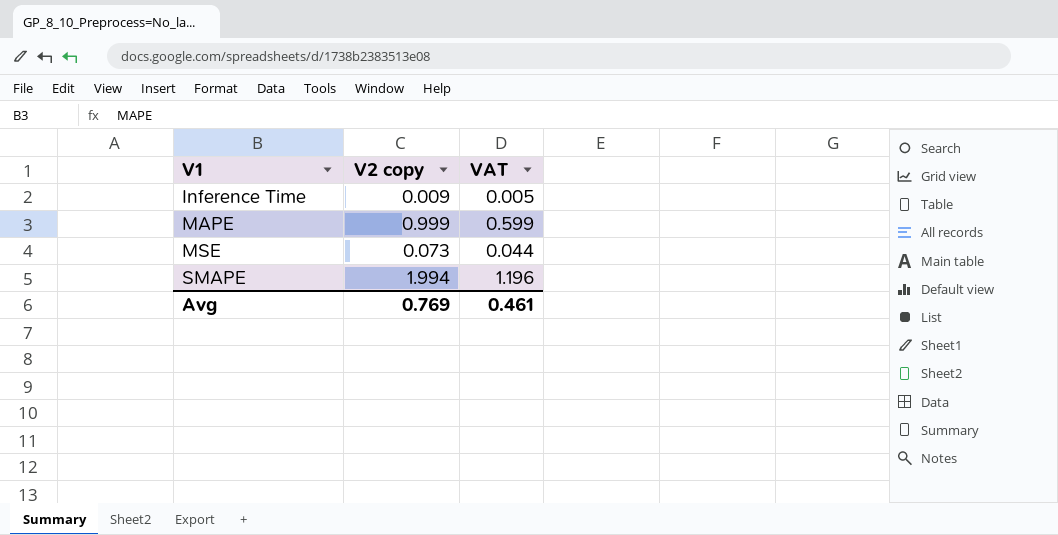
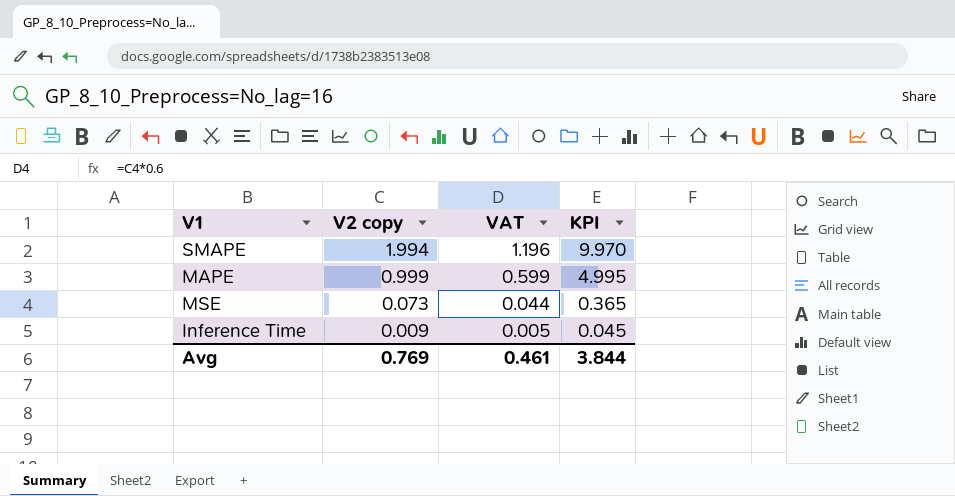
row order: V1 ascending -> V2 copy descending
column KPI | formula: none -> [V2 copy] * 5

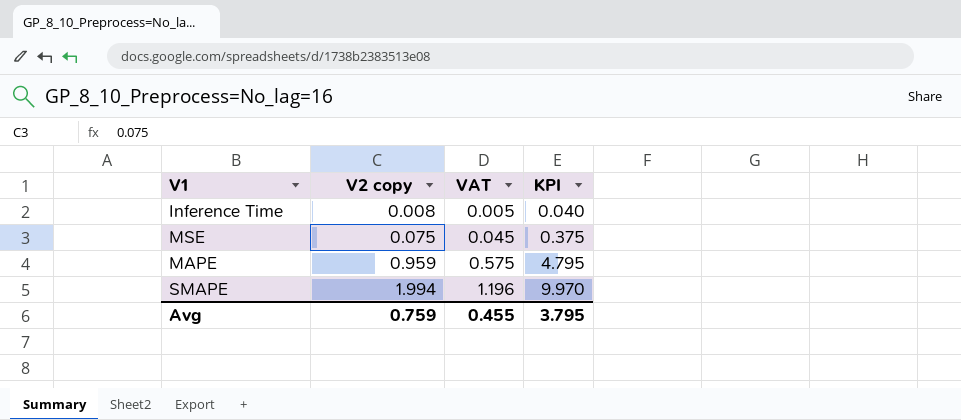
row order: V2 copy descending -> V2 copy ascending
Inference Time | V2 copy: 0.009 -> 0.008
Inference Time | KPI: 0.045 -> 0.040
MSE | V2 copy: 0.073 -> 0.075
MSE | VAT: 0.044 -> 0.045
MSE | KPI: 0.365 -> 0.375
MAPE | V2 copy: 0.999 -> 0.959
MAPE | VAT: 0.599 -> 0.575
MAPE | KPI: 4.995 -> 4.795
Avg | V2 copy: 0.769 -> 0.759
Avg | VAT: 0.461 -> 0.455
Avg | KPI: 3.844 -> 3.795

